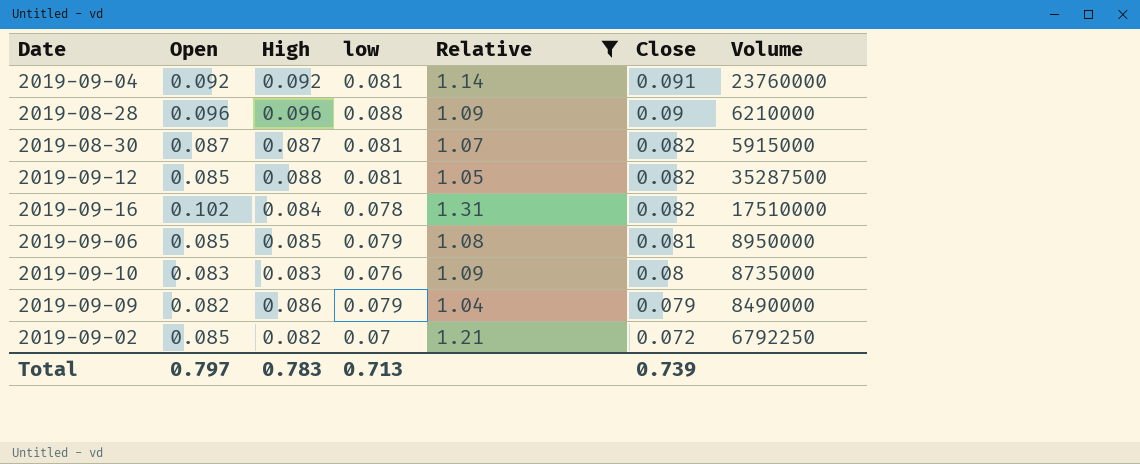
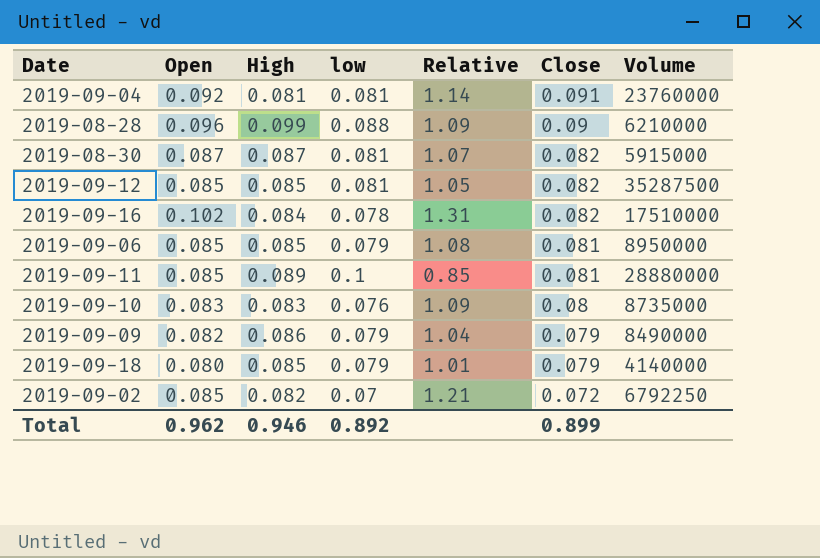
filter: Relative >= 1.04 -> none
2019-09-04 | High: 0.092 -> 0.081
2019-08-28 | High: 0.096 -> 0.099
2019-09-12 | High: 0.088 -> 0.085
Total | Open: 0.797 -> 0.962
Total | High: 0.783 -> 0.946
Total | low: 0.713 -> 0.892
Total | Close: 0.739 -> 0.899

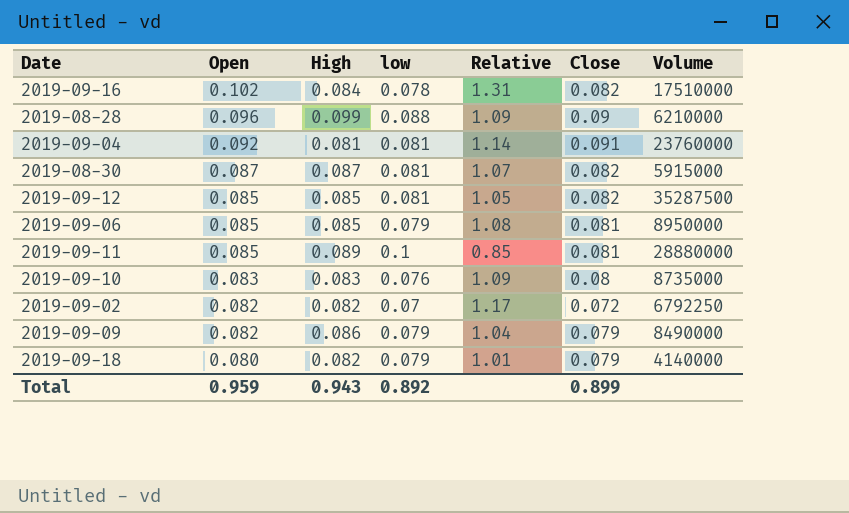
row order: Close descending -> Open descending
2019-09-02 | Open: 0.085 -> 0.082
2019-09-02 | Relative: 1.21 -> 1.17
2019-09-18 | High: 0.085 -> 0.082
Total | Open: 0.962 -> 0.959
Total | High: 0.946 -> 0.943

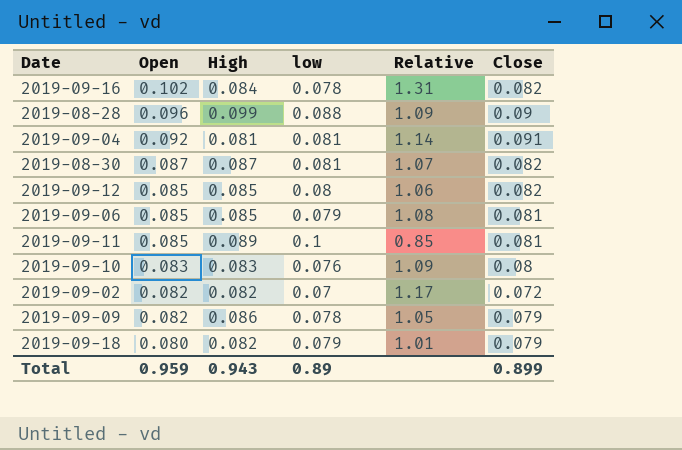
column Volume | position: 7 -> none
2019-09-12 | low: 0.081 -> 0.08
2019-09-12 | Relative: 1.05 -> 1.06
2019-09-09 | low: 0.079 -> 0.078
2019-09-09 | Relative: 1.04 -> 1.05
Total | low: 0.892 -> 0.89

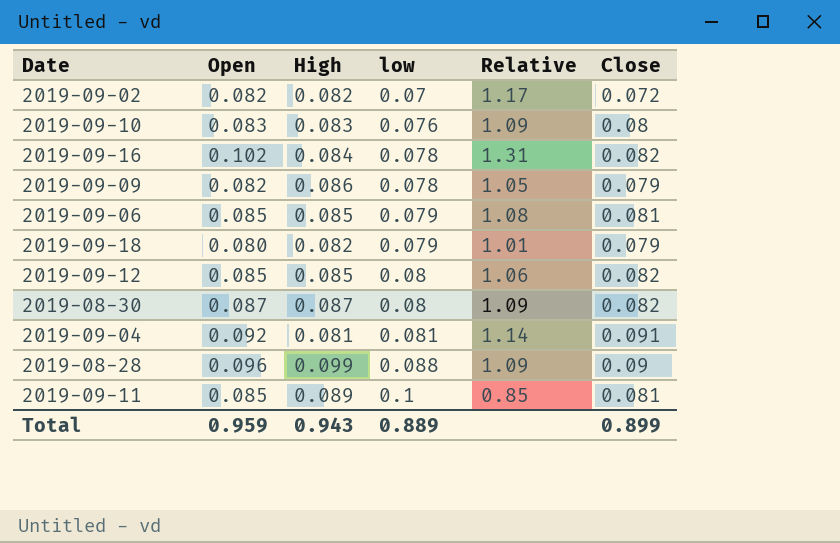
row order: Open descending -> low ascending
2019-08-30 | low: 0.081 -> 0.08
2019-08-30 | Relative: 1.07 -> 1.09
Total | low: 0.89 -> 0.889

